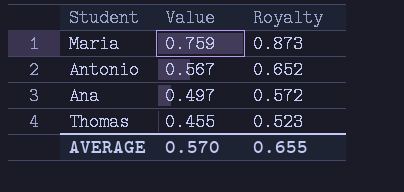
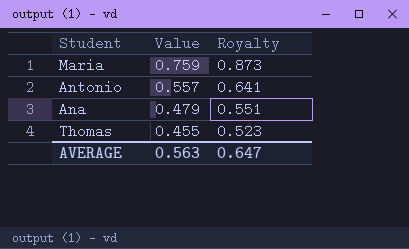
Antonio | Value: 0.567 -> 0.557
Antonio | Royalty: 0.652 -> 0.641
Ana | Value: 0.497 -> 0.479
Ana | Royalty: 0.572 -> 0.551
AVERAGE | Value: 0.570 -> 0.563
AVERAGE | Royalty: 0.655 -> 0.647

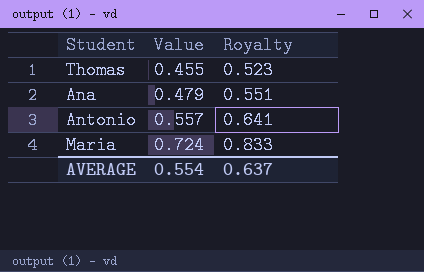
row order: Value descending -> Value ascending
Maria | Value: 0.759 -> 0.724
Maria | Royalty: 0.873 -> 0.833
AVERAGE | Value: 0.563 -> 0.554
AVERAGE | Royalty: 0.647 -> 0.637

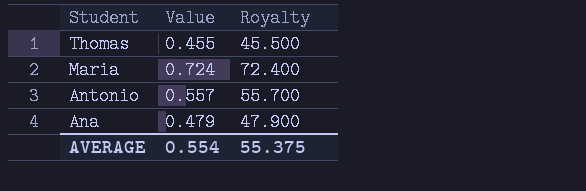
row order: Value ascending -> Student descending
column Royalty | formula: [Value] * 1.15 -> [Value] * 100
AVERAGE | Royalty: 0.637 -> 55.375

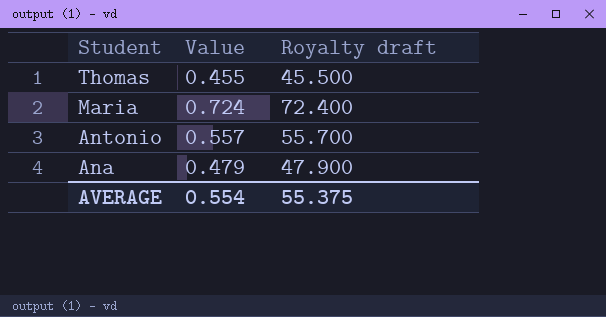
column name: Royalty -> Royalty draft

